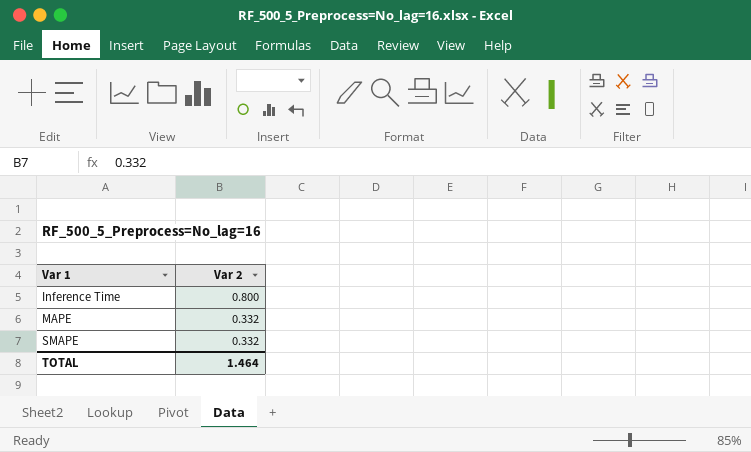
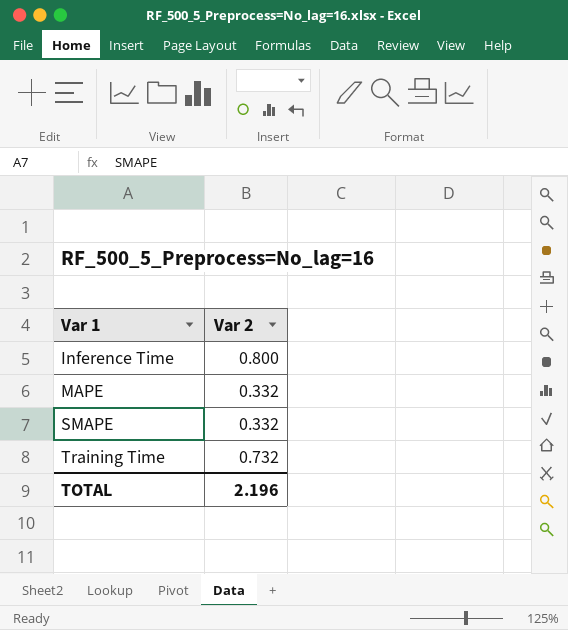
row Training Time: none -> 0.732
TOTAL | Var 2: 1.464 -> 2.196

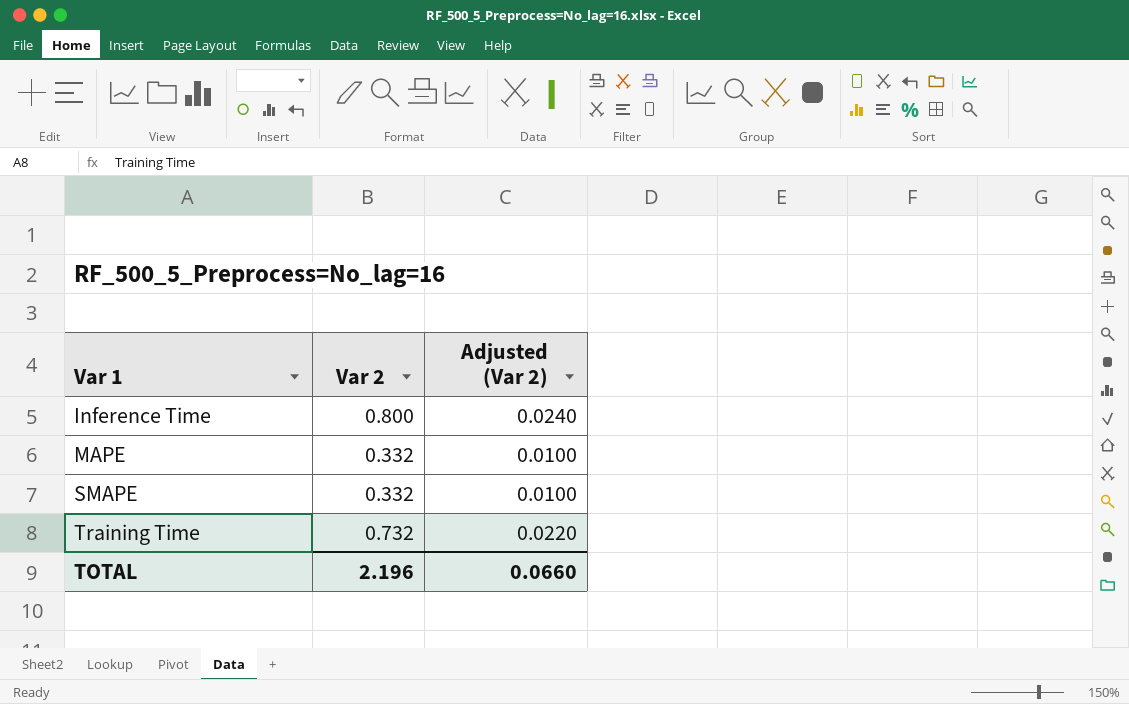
column Adjusted (Var 2) | formula: none -> [Var 2] * 0.03

